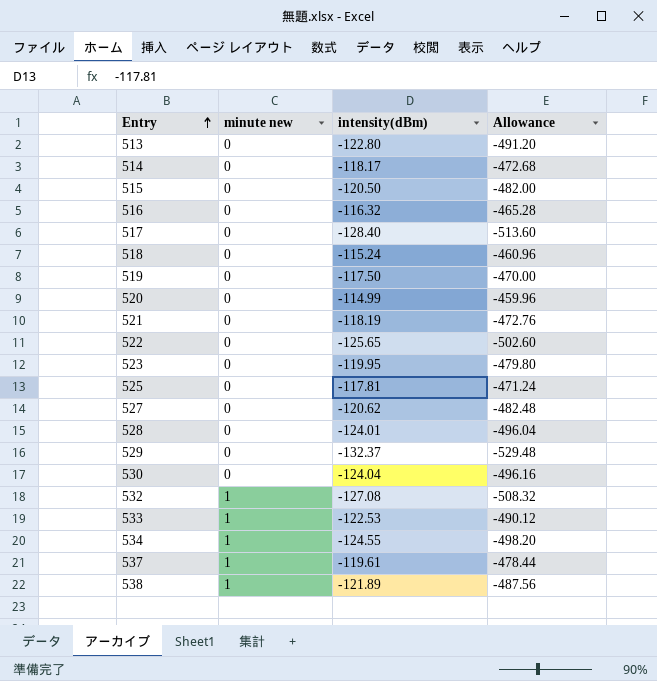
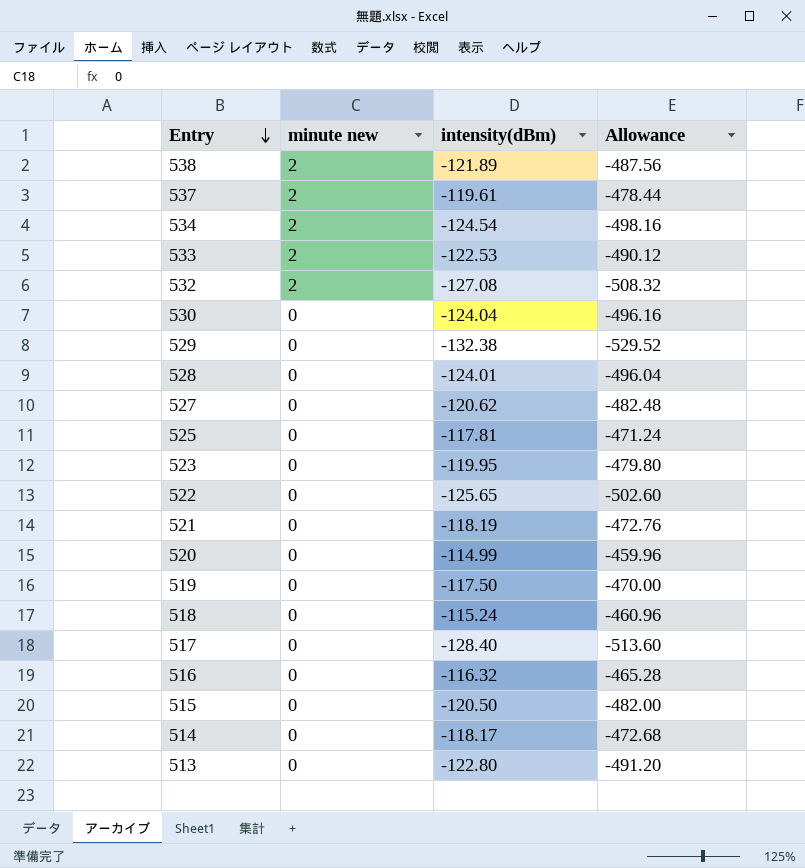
row order: Entry ascending -> Entry descending
538 | minute new: 1 -> 2
537 | minute new: 1 -> 2
534 | minute new: 1 -> 2
534 | intensity(dBm): -124.55 -> -124.54
534 | Allowance: -498.20 -> -498.16
533 | minute new: 1 -> 2
532 | minute new: 1 -> 2
529 | intensity(dBm): -132.37 -> -132.38
529 | Allowance: -529.48 -> -529.52

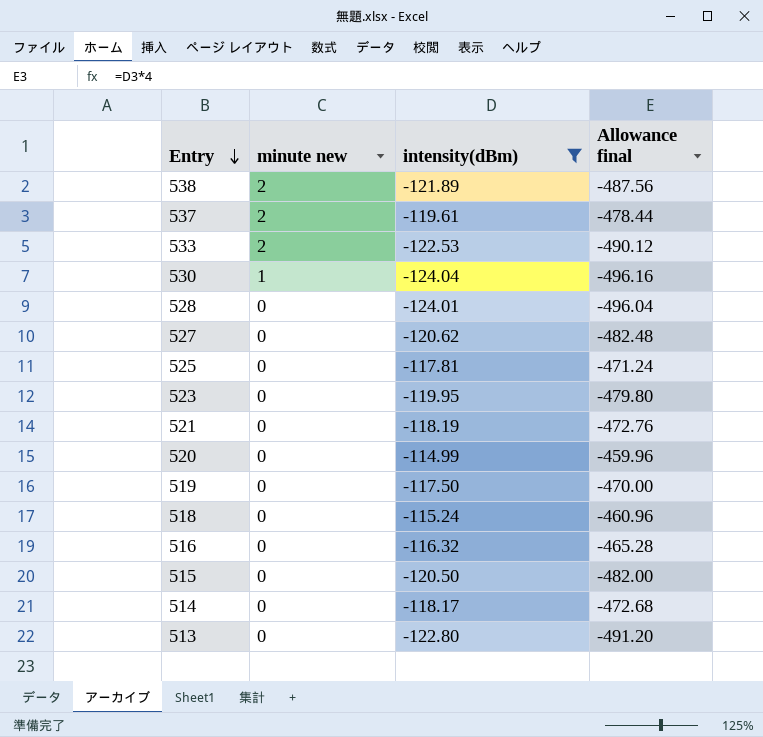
filter: none -> intensity(dBm) >= -124.04
column name: Allowance -> Allowance final
530 | minute new: 0 -> 1

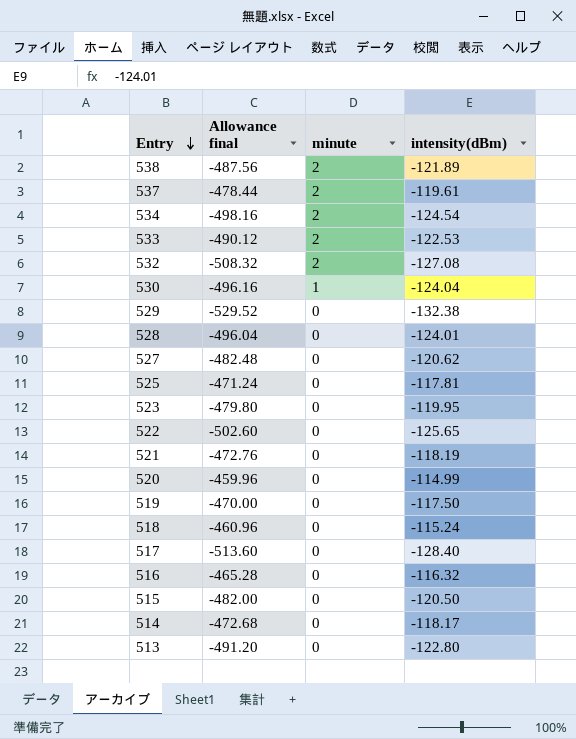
filter: intensity(dBm) >= -124.04 -> none
column Allowance final | position: 4 -> 2
column name: minute new -> minute

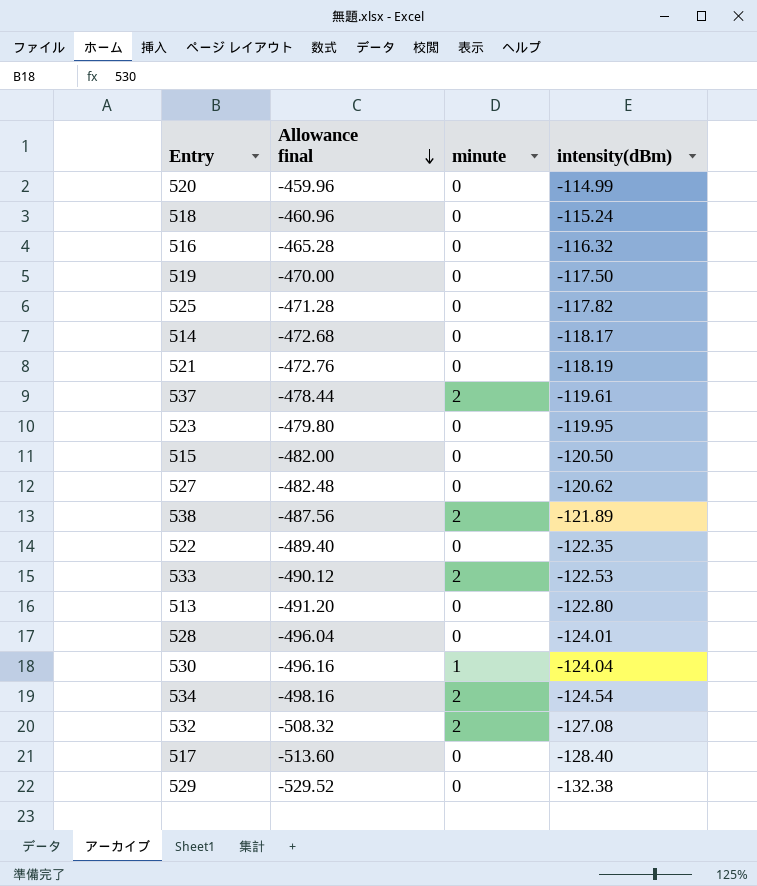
row order: Entry descending -> Allowance final descending
525 | Allowance final: -471.24 -> -471.28
525 | intensity(dBm): -117.81 -> -117.82
522 | Allowance final: -502.60 -> -489.40
522 | intensity(dBm): -125.65 -> -122.35

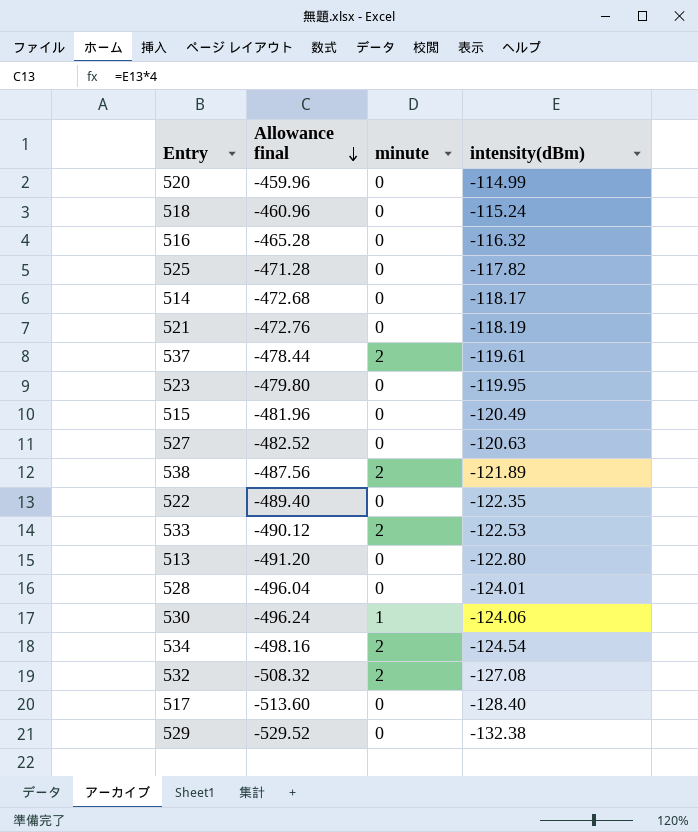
row 519: -470.00 | 0 | -117.50 -> none
515 | Allowance final: -482.00 -> -481.96
515 | intensity(dBm): -120.50 -> -120.49
527 | Allowance final: -482.48 -> -482.52
527 | intensity(dBm): -120.62 -> -120.63
530 | Allowance final: -496.16 -> -496.24
530 | intensity(dBm): -124.04 -> -124.06

